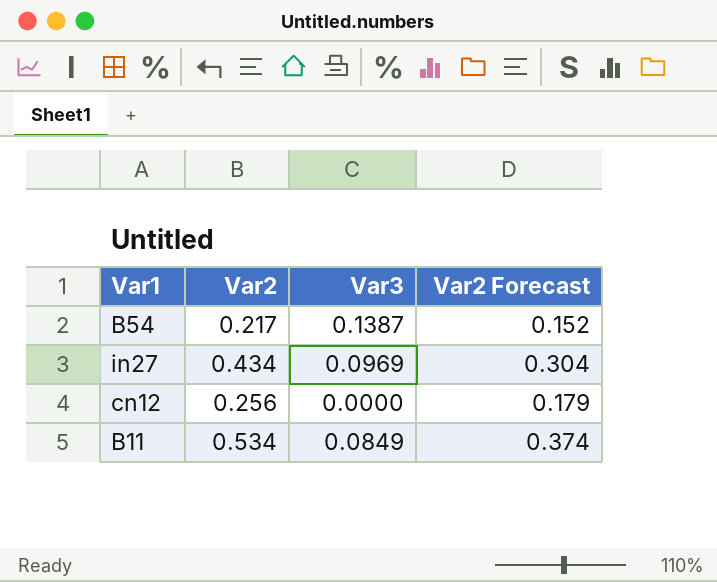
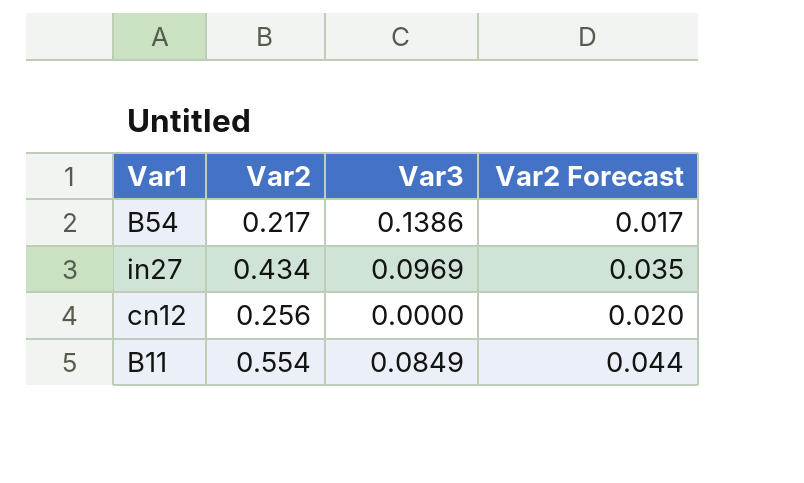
column Var2 Forecast | formula: [Var2] * 0.7 -> [Var2] * 0.08
B54 | Var3: 0.1387 -> 0.1386
B11 | Var2: 0.534 -> 0.554

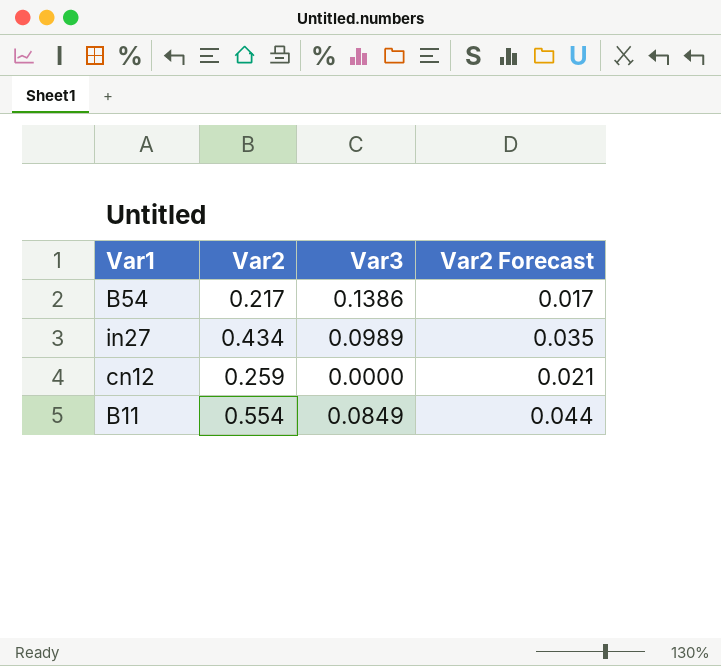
in27 | Var3: 0.0969 -> 0.0989
cn12 | Var2: 0.256 -> 0.259
cn12 | Var2 Forecast: 0.020 -> 0.021

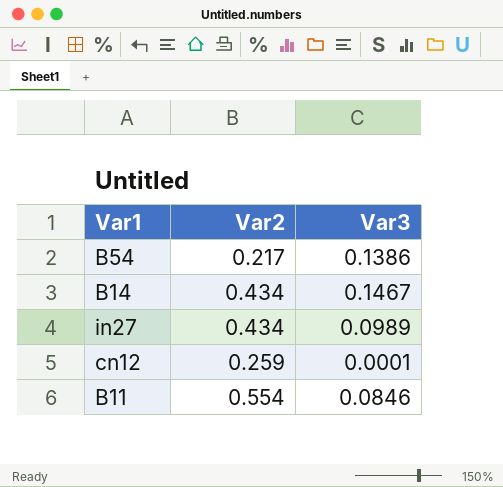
column Var2 Forecast | formula: [Var2] * 0.08 -> none
row B14: none -> 0.434 | 0.1467
cn12 | Var3: 0.0000 -> 0.0001
B11 | Var3: 0.0849 -> 0.0846

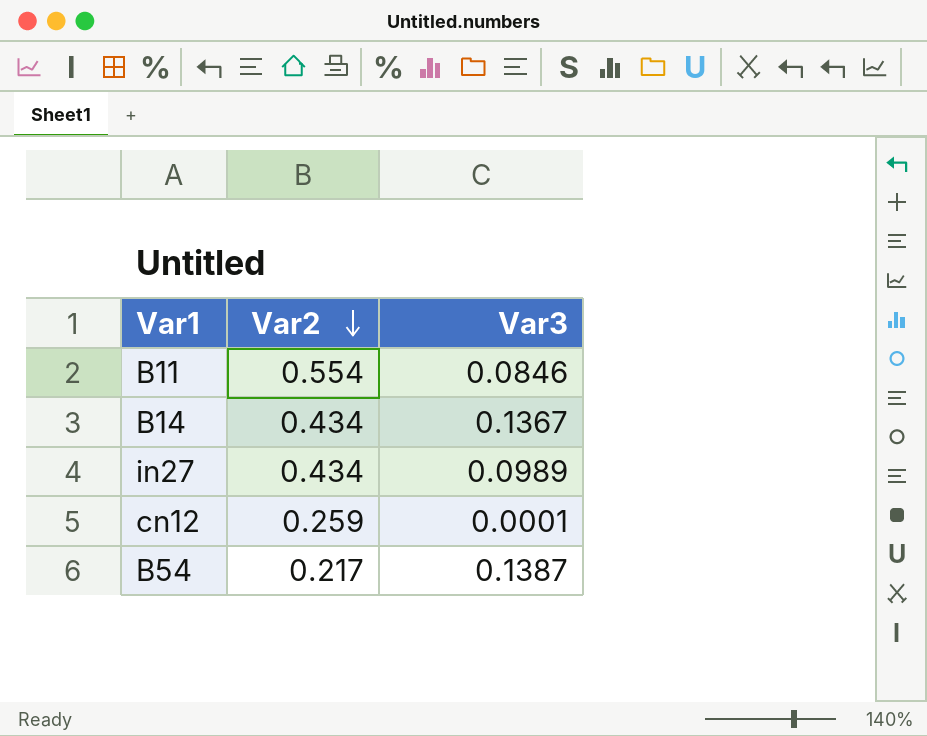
row order: none -> Var2 descending
B14 | Var3: 0.1467 -> 0.1367
B54 | Var3: 0.1386 -> 0.1387

